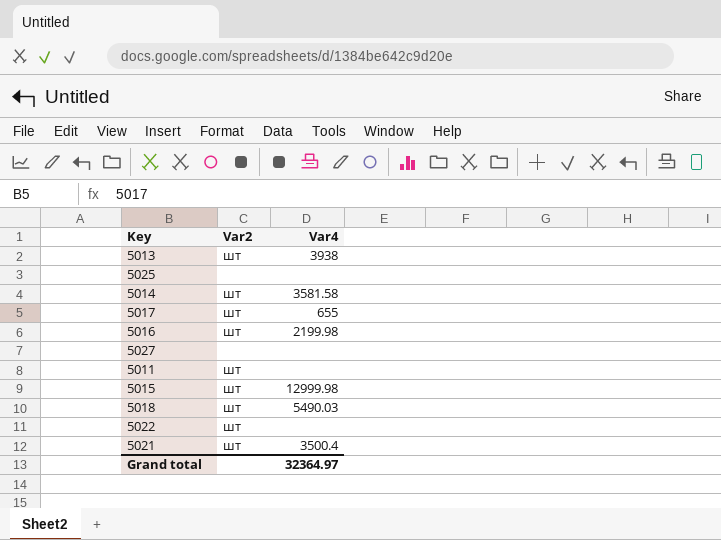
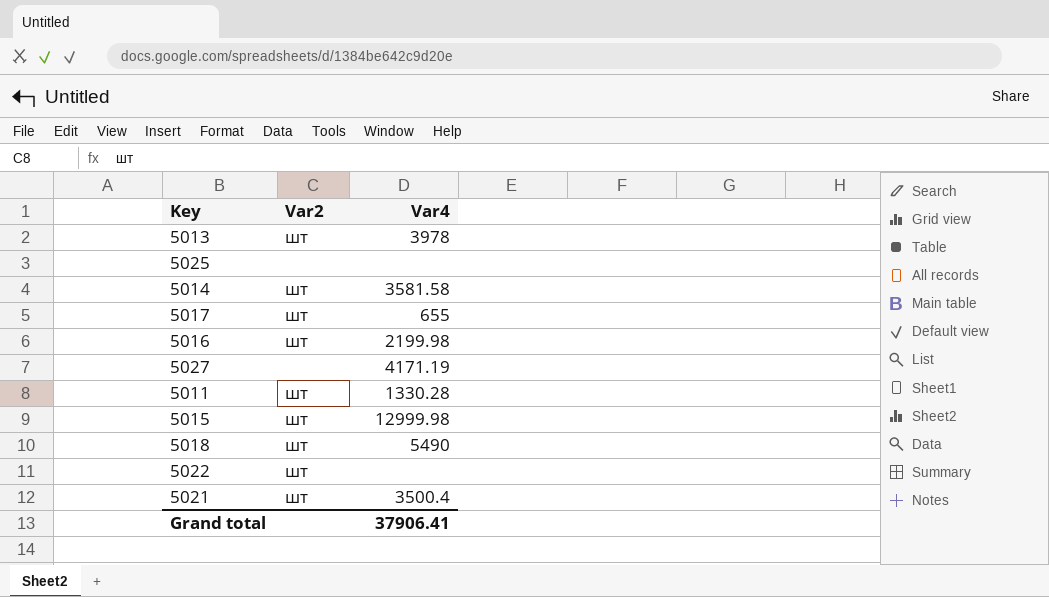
5013 | Var4: 3938 -> 3978
5027 | Var4: none -> 4171.19
5011 | Var4: none -> 1330.28
5018 | Var4: 5490.03 -> 5490
Grand total | Var4: 32364.97 -> 37906.41

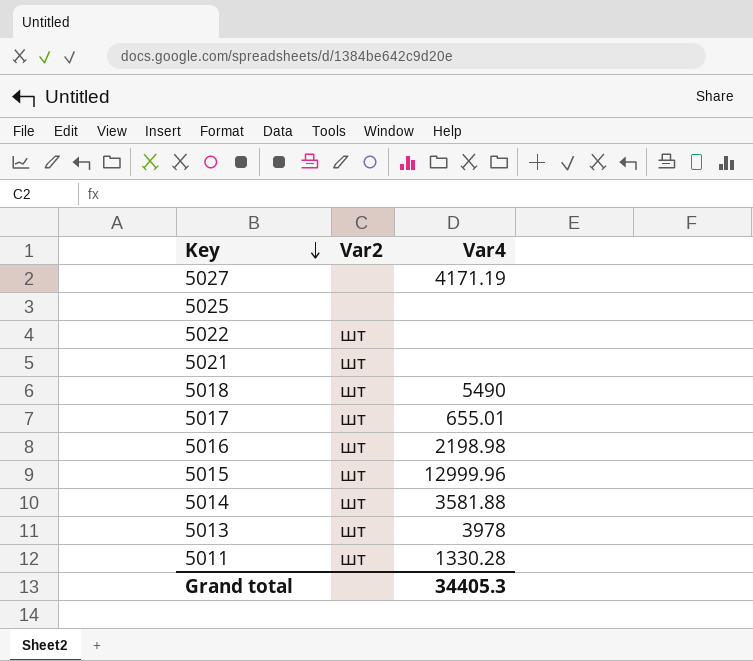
row order: none -> Key descending
5021 | Var4: 3500.4 -> none
5017 | Var4: 655 -> 655.01
5016 | Var4: 2199.98 -> 2198.98
5015 | Var4: 12999.98 -> 12999.96
5014 | Var4: 3581.58 -> 3581.88
Grand total | Var4: 37906.41 -> 34405.3

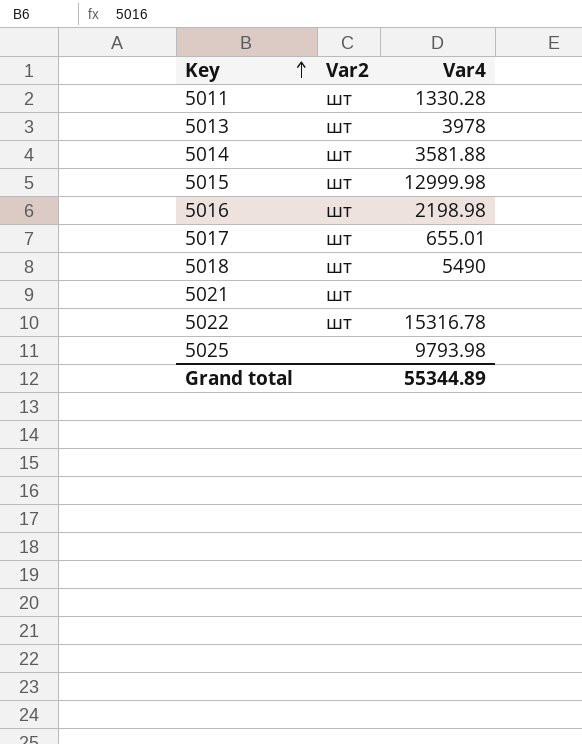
row order: Key descending -> Key ascending
row 5027: none | 4171.19 -> none
5015 | Var4: 12999.96 -> 12999.98
5022 | Var4: none -> 15316.78
5025 | Var4: none -> 9793.98
Grand total | Var4: 34405.3 -> 55344.89

